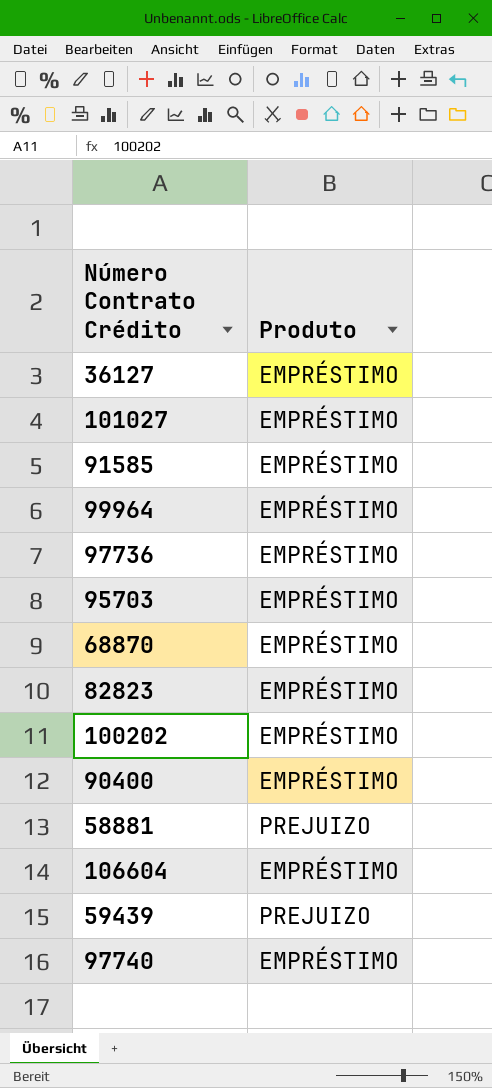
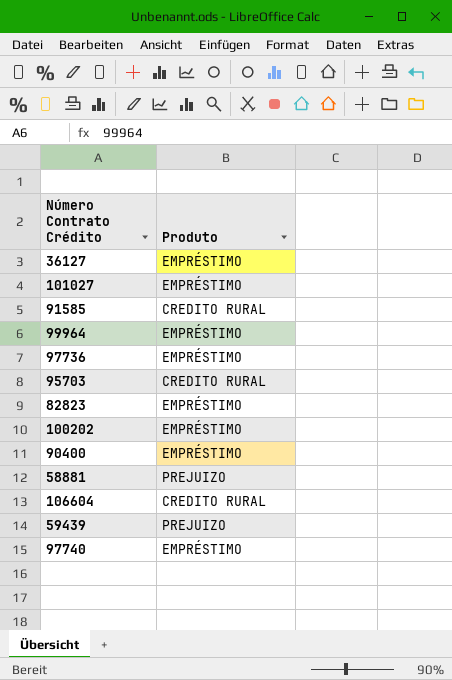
row 68870: EMPRÉSTIMO -> none
91585 | Produto: EMPRÉSTIMO -> CREDITO RURAL
95703 | Produto: EMPRÉSTIMO -> CREDITO RURAL
106604 | Produto: EMPRÉSTIMO -> CREDITO RURAL

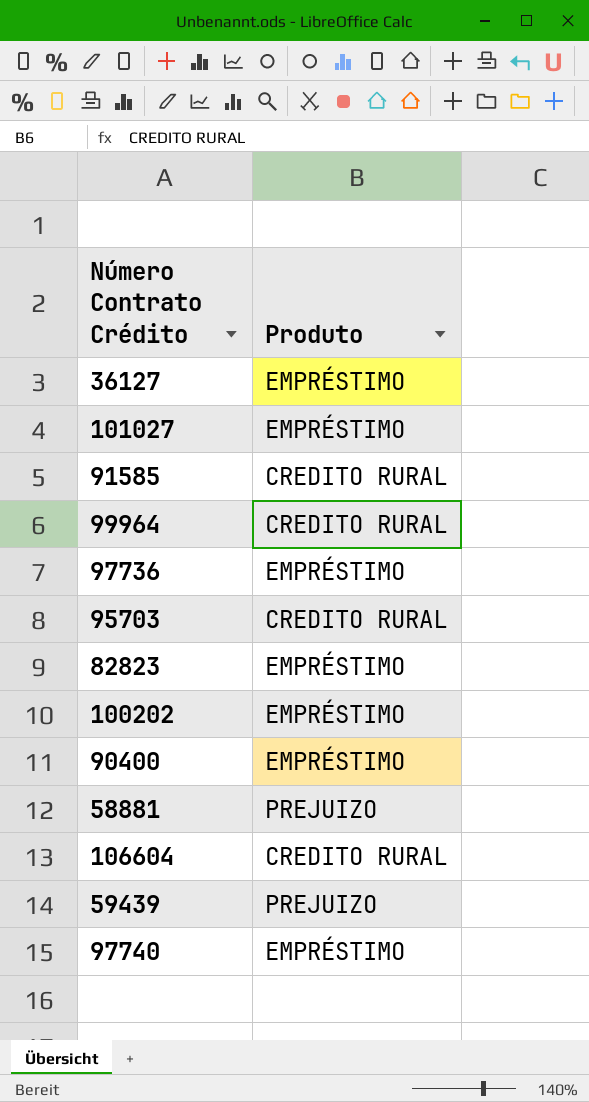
99964 | Produto: EMPRÉSTIMO -> CREDITO RURAL

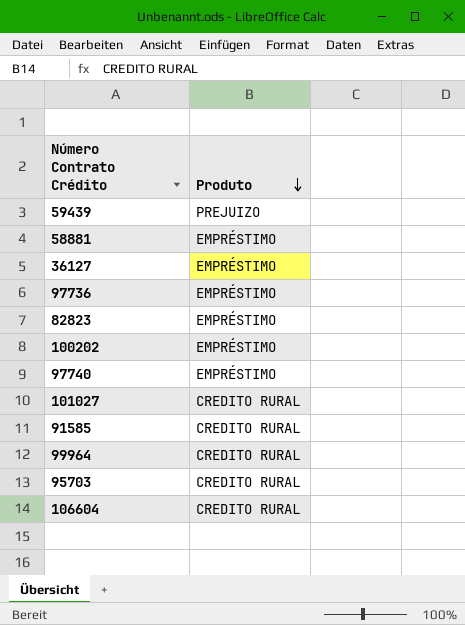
row order: none -> Produto descending
row 90400: EMPRÉSTIMO -> none
58881 | Produto: PREJUIZO -> EMPRÉSTIMO
101027 | Produto: EMPRÉSTIMO -> CREDITO RURAL

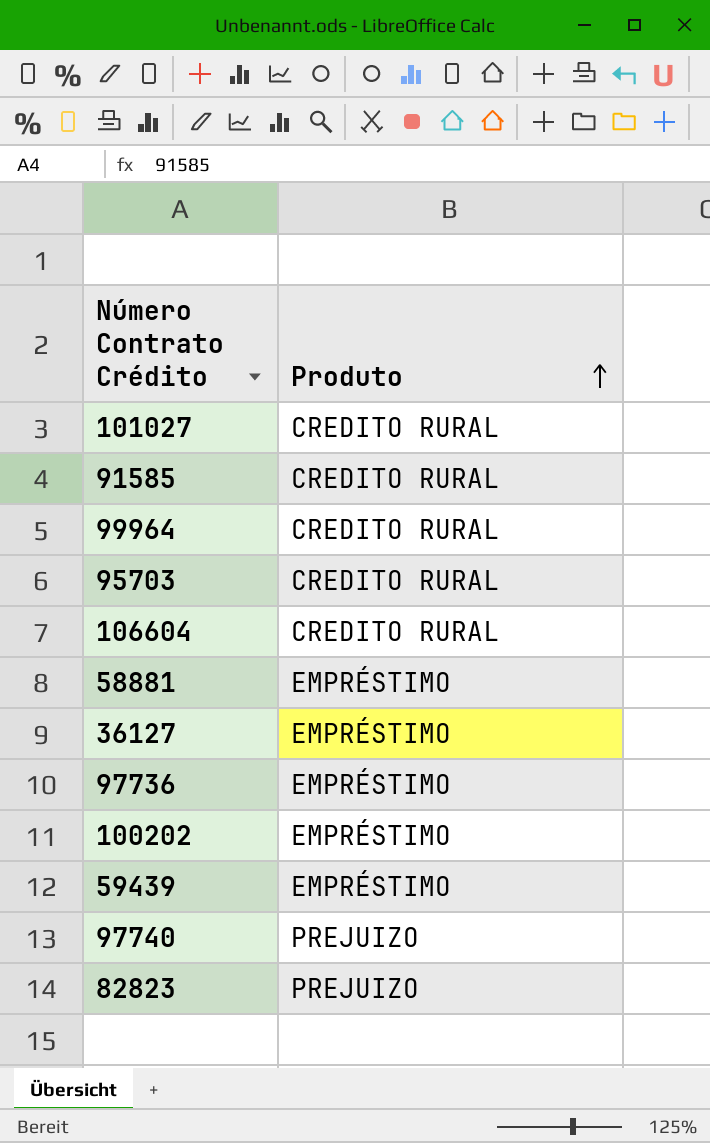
row order: Produto descending -> Produto ascending
59439 | Produto: PREJUIZO -> EMPRÉSTIMO
97740 | Produto: EMPRÉSTIMO -> PREJUIZO
82823 | Produto: EMPRÉSTIMO -> PREJUIZO

